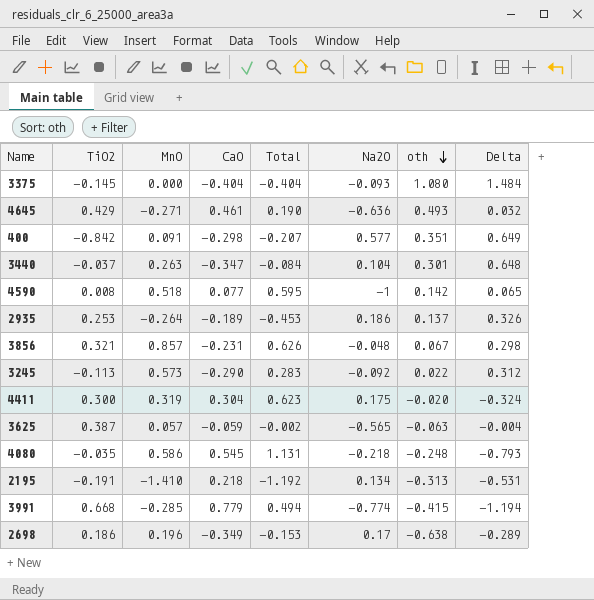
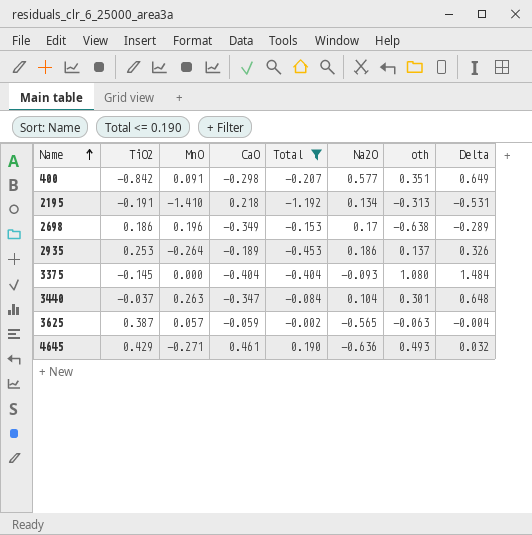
filter: none -> Total <= 0.190
row order: oth descending -> Name ascending

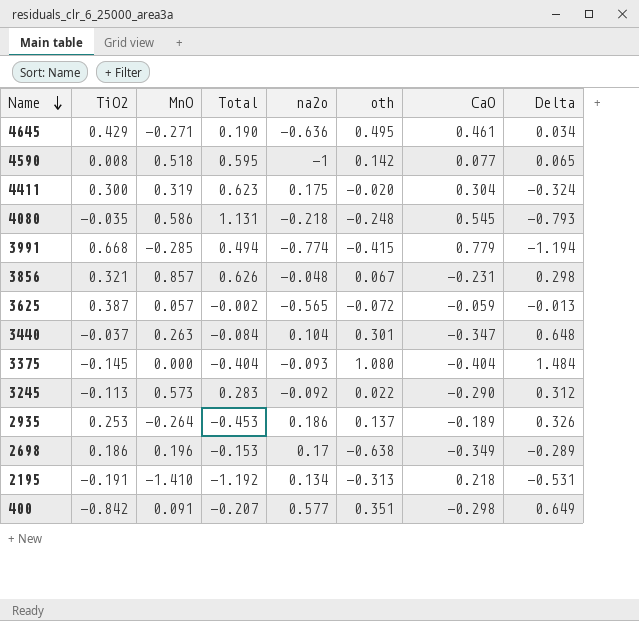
filter: Total <= 0.190 -> none
row order: Name ascending -> Name descending
column name: Na2O -> na2o
column CaO | position: 4 -> 7
4645 | oth: 0.493 -> 0.495
4645 | Delta: 0.032 -> 0.034
3625 | oth: -0.063 -> -0.072
3625 | Delta: -0.004 -> -0.013

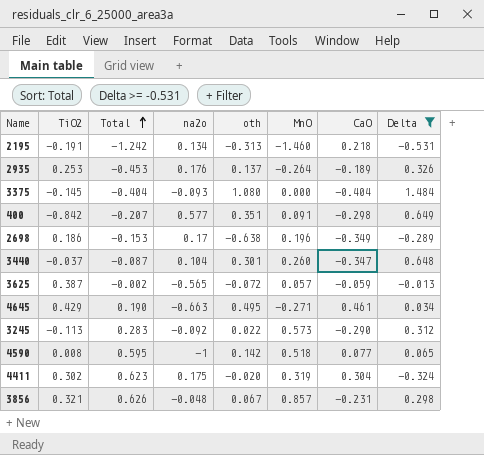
filter: none -> Delta >= -0.531
row order: Name descending -> Total ascending
column MnO | position: 3 -> 6
2195 | Total: -1.192 -> -1.242
2195 | MnO: -1.410 -> -1.460
2935 | na2o: 0.186 -> 0.176
3440 | Total: -0.084 -> -0.087
3440 | MnO: 0.263 -> 0.260
4645 | na2o: -0.636 -> -0.663
4411 | TiO2: 0.300 -> 0.302

